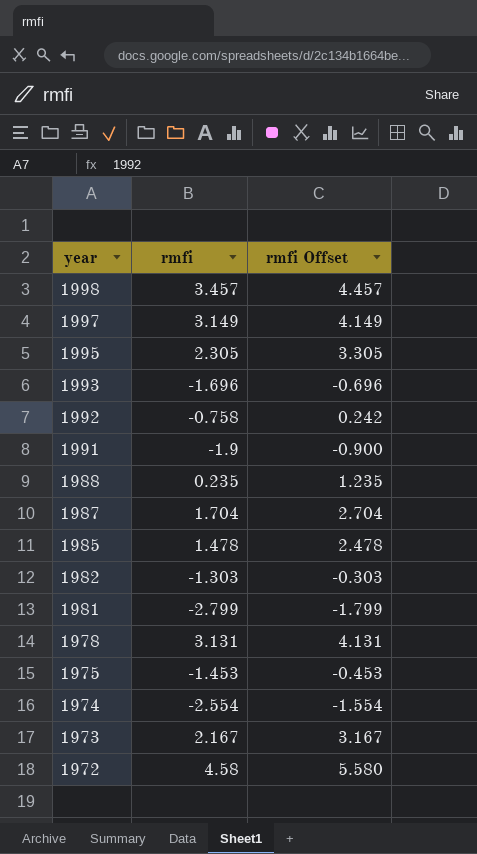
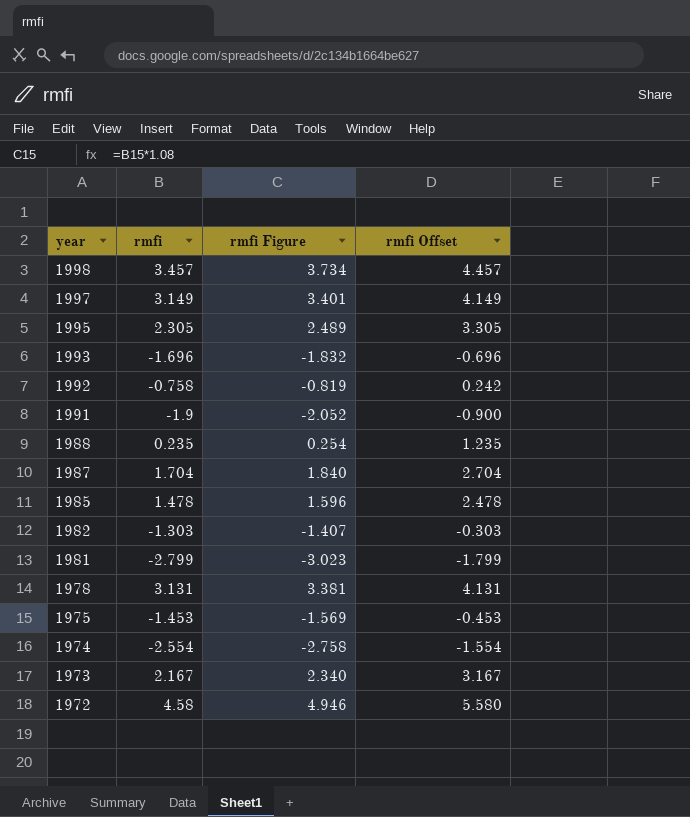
column rmfi Figure | formula: none -> [rmfi] * 1.08

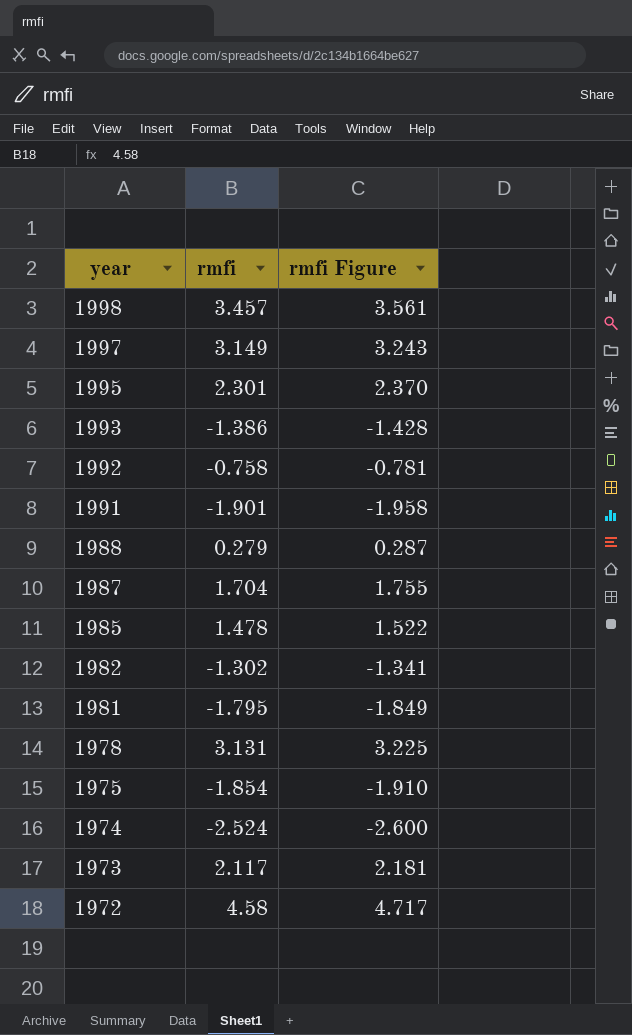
column rmfi Offset | formula: [rmfi] + 1 -> none
column rmfi Figure | formula: [rmfi] * 1.08 -> [rmfi] * 1.03
1995 | rmfi: 2.305 -> 2.301
1993 | rmfi: -1.696 -> -1.386
1991 | rmfi: -1.9 -> -1.901
1988 | rmfi: 0.235 -> 0.279
1982 | rmfi: -1.303 -> -1.302
1981 | rmfi: -2.799 -> -1.795
1975 | rmfi: -1.453 -> -1.854
1974 | rmfi: -2.554 -> -2.524
1973 | rmfi: 2.167 -> 2.117

